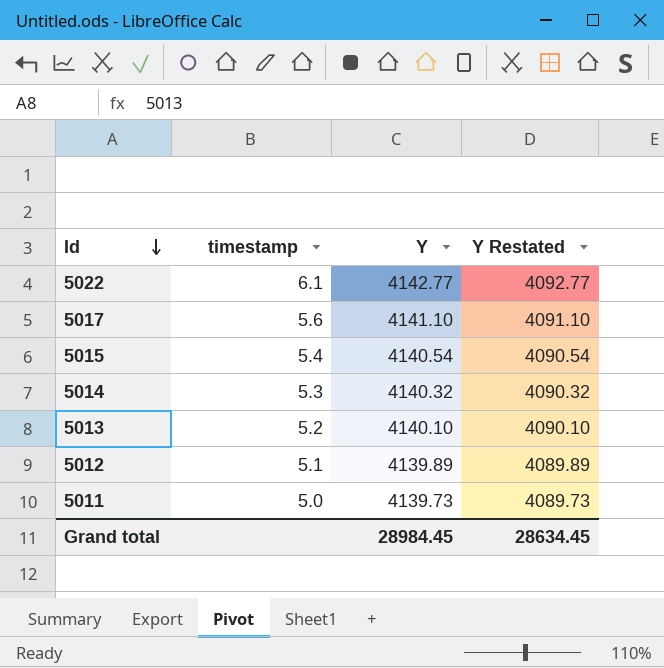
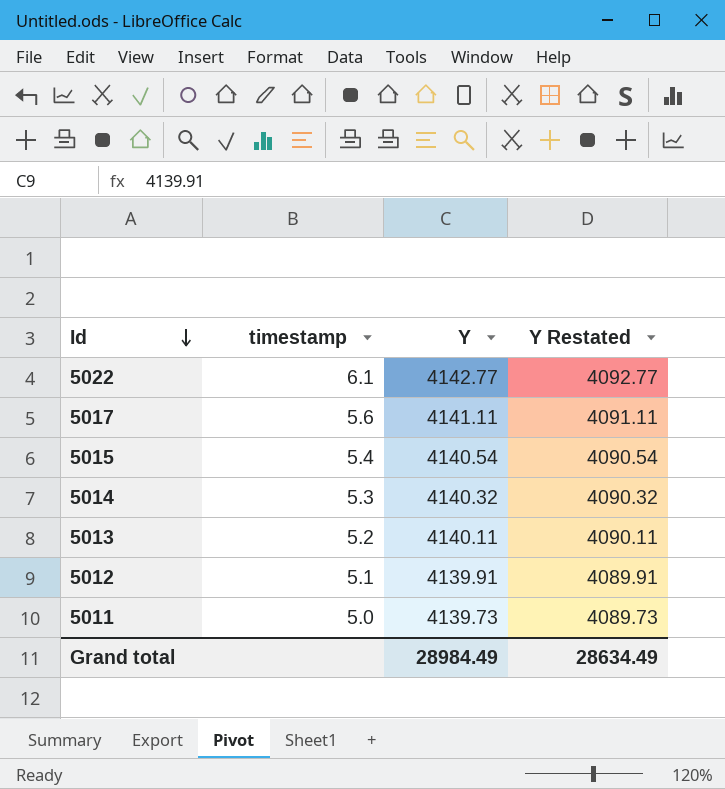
5017 | Y: 4141.10 -> 4141.11
5017 | Y Restated: 4091.10 -> 4091.11
5013 | Y: 4140.10 -> 4140.11
5013 | Y Restated: 4090.10 -> 4090.11
5012 | Y: 4139.89 -> 4139.91
5012 | Y Restated: 4089.89 -> 4089.91
Grand total | Y: 28984.45 -> 28984.49
Grand total | Y Restated: 28634.45 -> 28634.49

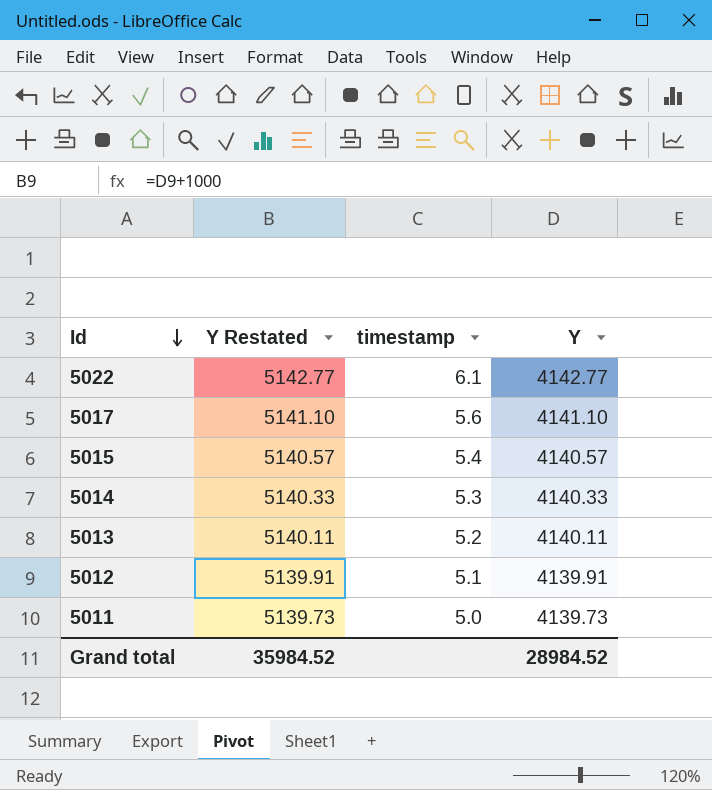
column Y Restated | formula: [Y] - 50 -> [Y] + 1000
column Y Restated | position: 4 -> 2
5017 | Y: 4141.11 -> 4141.10
5015 | Y: 4140.54 -> 4140.57
5014 | Y: 4140.32 -> 4140.33
Grand total | Y Restated: 28634.49 -> 35984.52
Grand total | Y: 28984.49 -> 28984.52

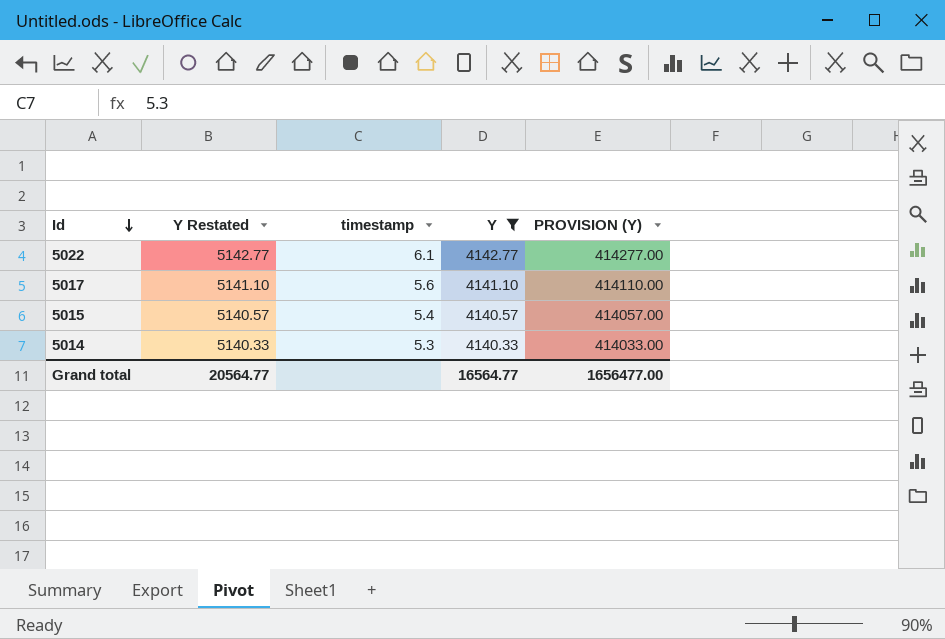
filter: none -> Y >= 4140.33
column PROVISION (Y) | formula: none -> [Y] * 100
Grand total | Y Restated: 35984.52 -> 20564.77
Grand total | Y: 28984.52 -> 16564.77

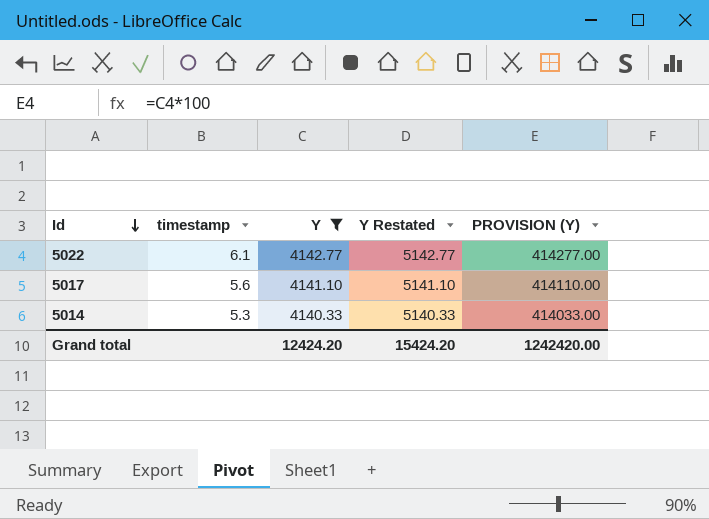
column Y Restated | position: 2 -> 4
row 5015: 5140.57 | 5.4 | 4140.57 | 414057.00 -> none
Grand total | Y: 16564.77 -> 12424.20
Grand total | Y Restated: 20564.77 -> 15424.20
Grand total | PROVISION (Y): 1656477.00 -> 1242420.00

